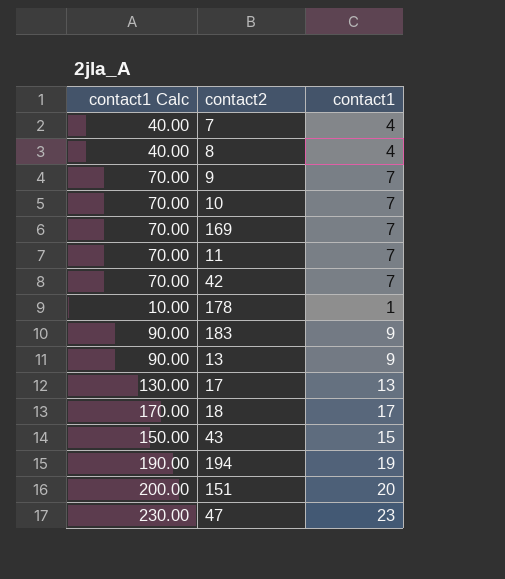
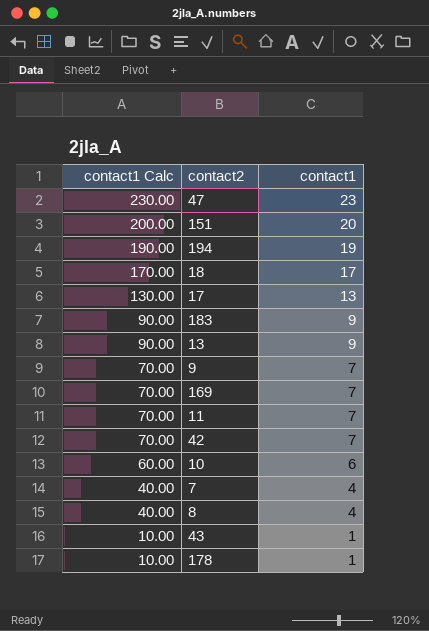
row order: none -> contact1 Calc descending
10 | contact1 Calc: 70.00 -> 60.00
10 | contact1: 7 -> 6
43 | contact1 Calc: 150.00 -> 10.00
43 | contact1: 15 -> 1

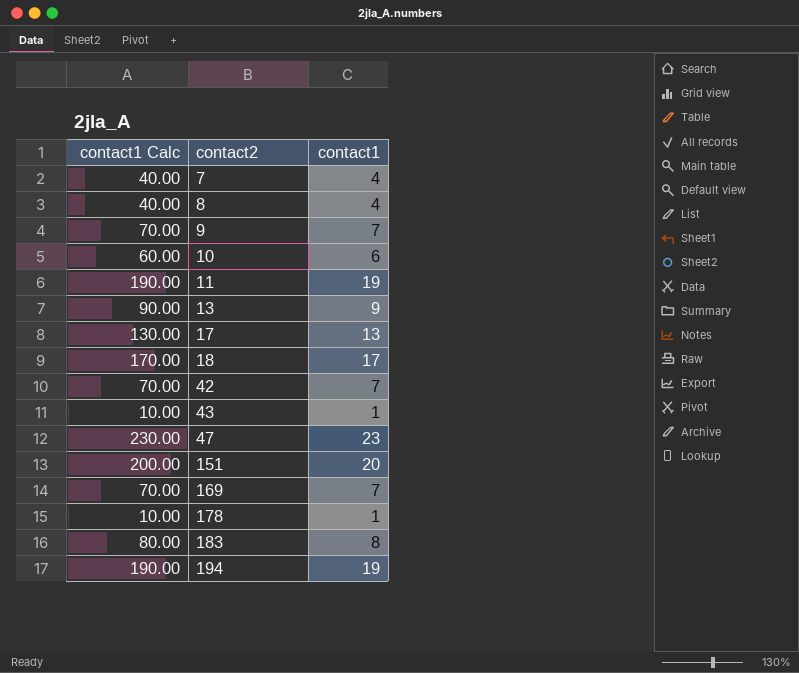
row order: contact1 Calc descending -> contact2 ascending
11 | contact1 Calc: 70.00 -> 190.00
11 | contact1: 7 -> 19
183 | contact1 Calc: 90.00 -> 80.00
183 | contact1: 9 -> 8

